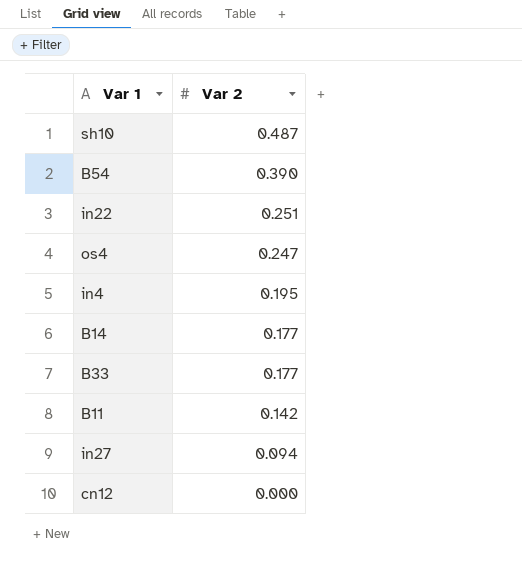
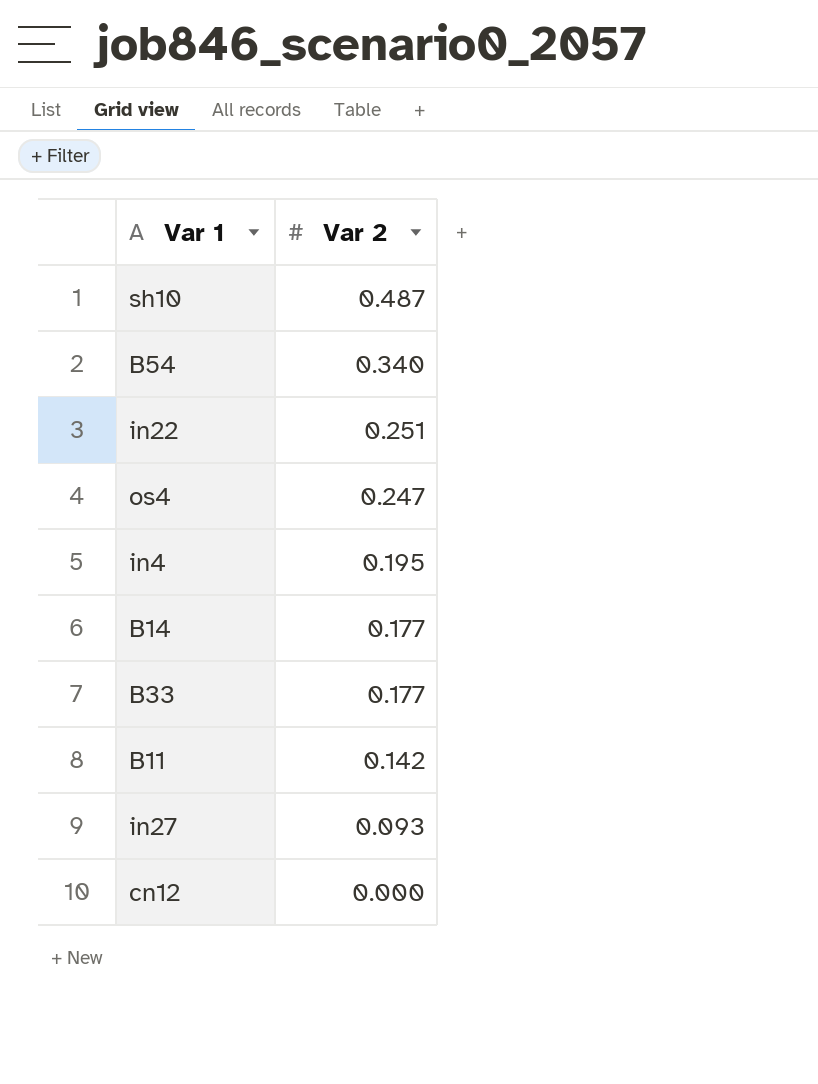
B54 | Var 2: 0.390 -> 0.340
in27 | Var 2: 0.094 -> 0.093

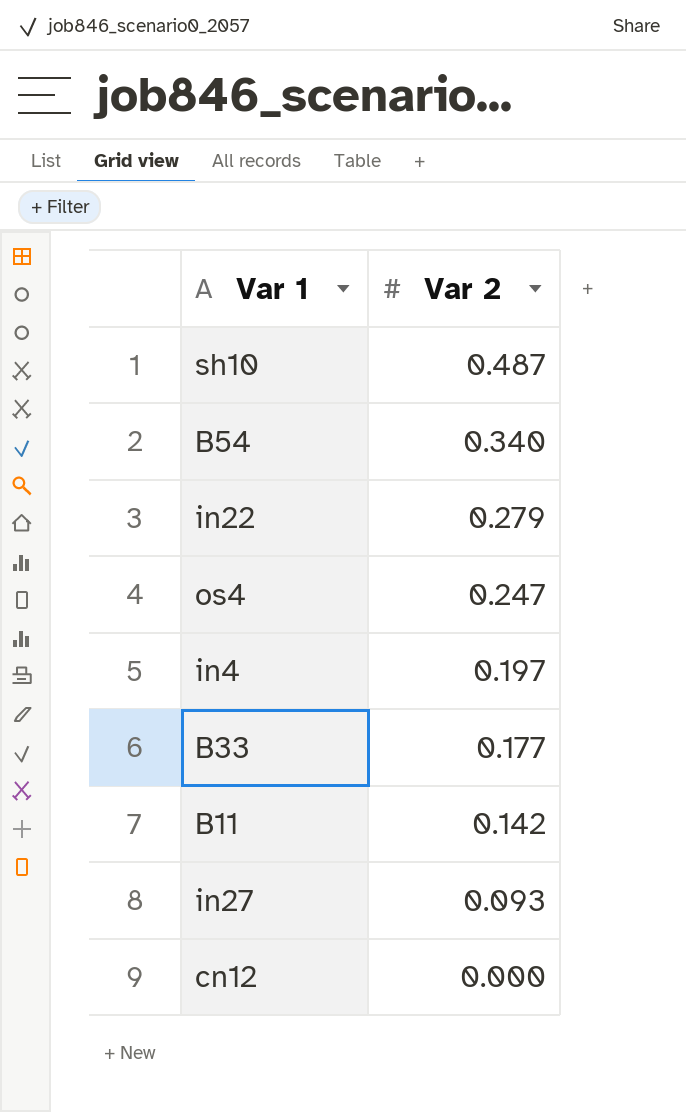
row B14: 0.177 -> none
in22 | Var 2: 0.251 -> 0.279
in4 | Var 2: 0.195 -> 0.197

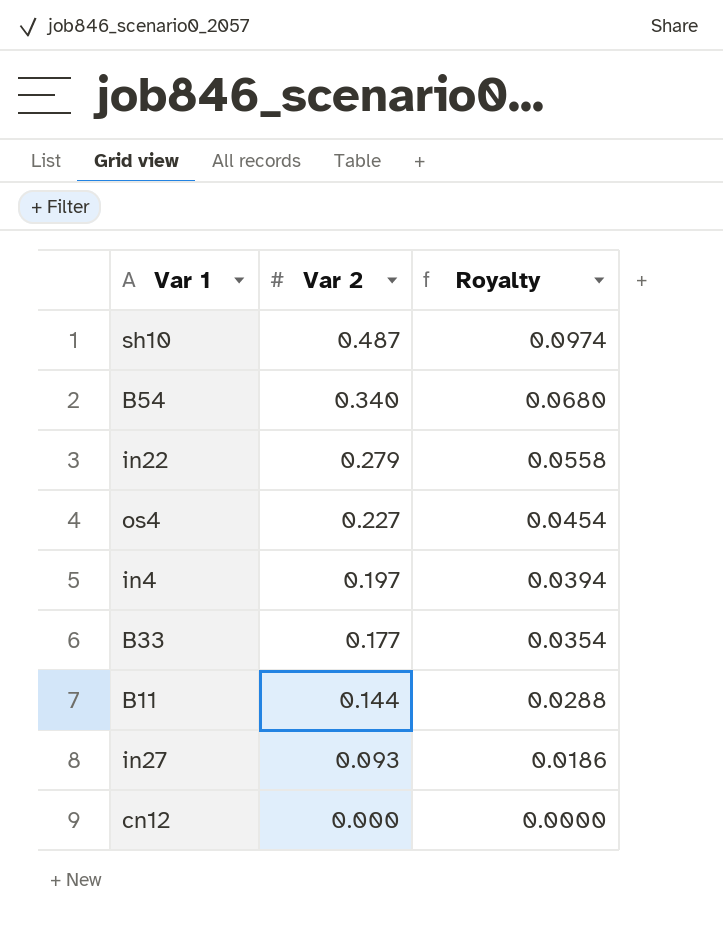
column Royalty | formula: none -> [Var 2] * 0.2
os4 | Var 2: 0.247 -> 0.227
B11 | Var 2: 0.142 -> 0.144

